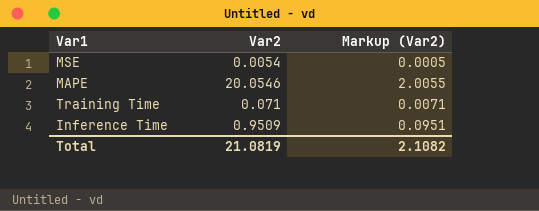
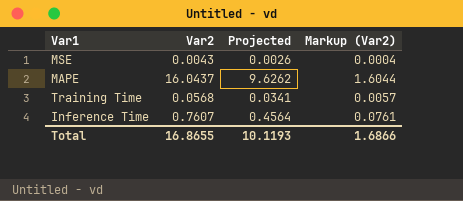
column Projected | formula: none -> [Var2] * 0.6
MSE | Var2: 0.0054 -> 0.0043
MSE | Markup (Var2): 0.0005 -> 0.0004
MAPE | Var2: 20.0546 -> 16.0437
MAPE | Markup (Var2): 2.0055 -> 1.6044
Training Time | Var2: 0.071 -> 0.0568
Training Time | Markup (Var2): 0.0071 -> 0.0057
Inference Time | Var2: 0.9509 -> 0.7607
Inference Time | Markup (Var2): 0.0951 -> 0.0761
Total | Var2: 21.0819 -> 16.8655
Total | Markup (Var2): 2.1082 -> 1.6866

